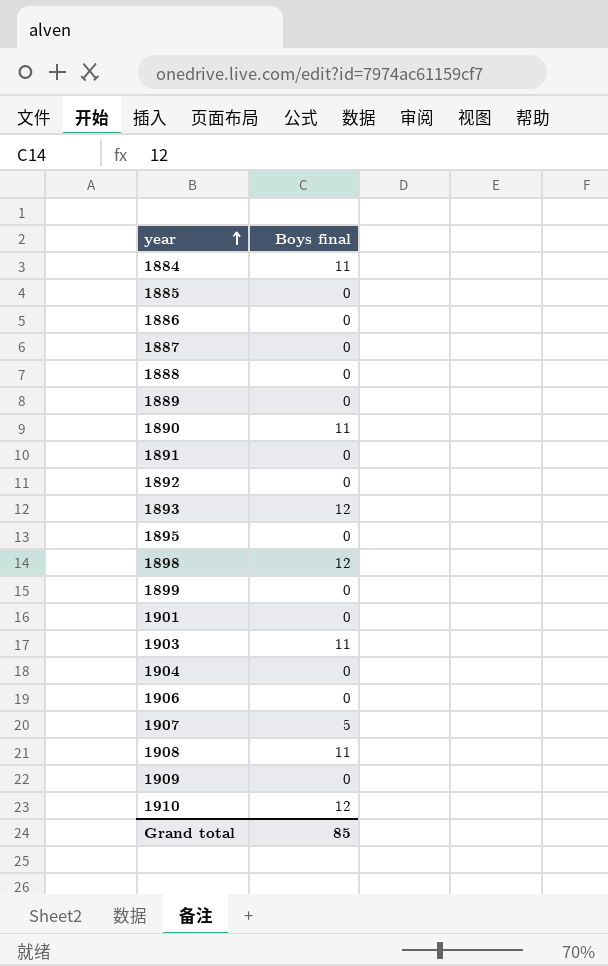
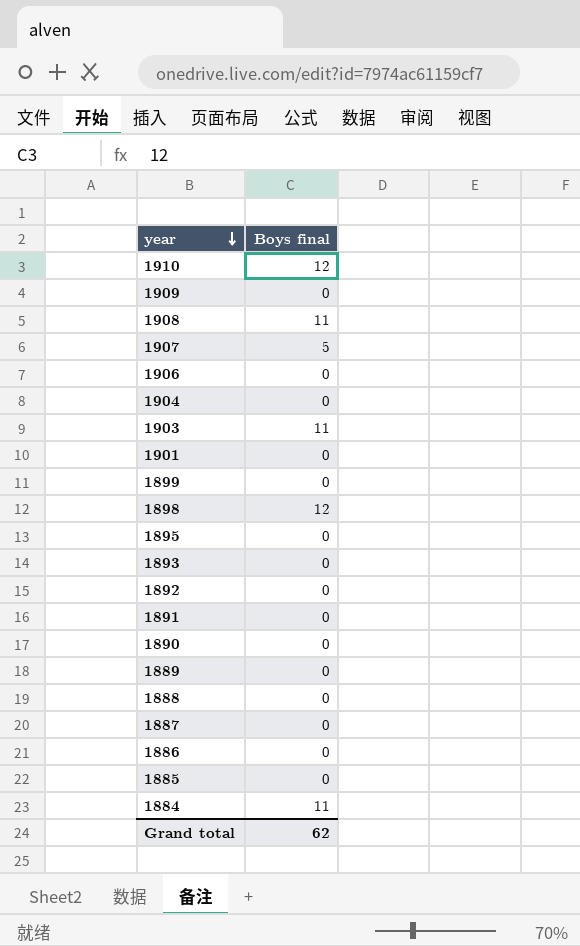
row order: year ascending -> year descending
1893 | Boys final: 12 -> 0
1890 | Boys final: 11 -> 0
Grand total | Boys final: 85 -> 62

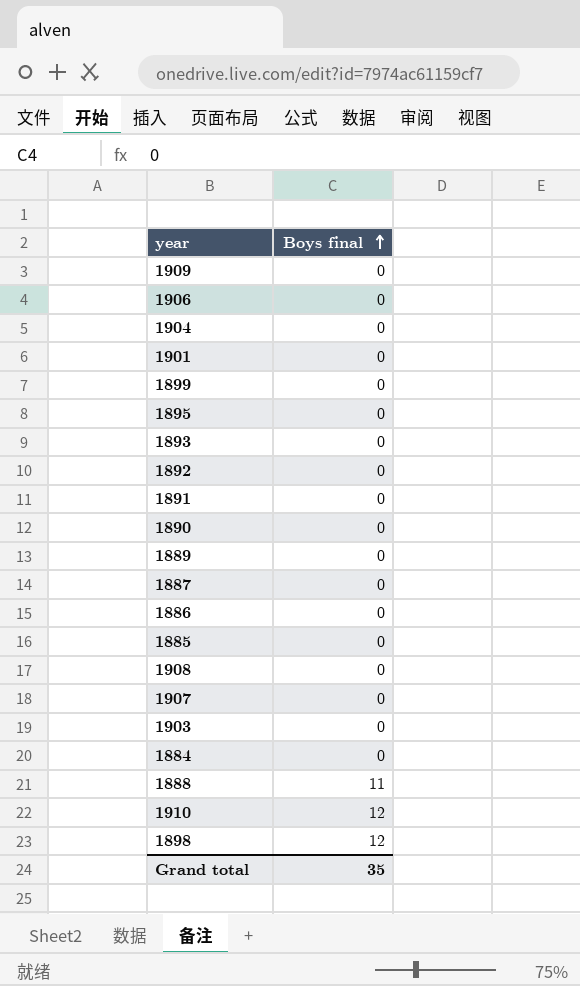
row order: year descending -> Boys final ascending
1908 | Boys final: 11 -> 0
1907 | Boys final: 5 -> 0
1903 | Boys final: 11 -> 0
1884 | Boys final: 11 -> 0
1888 | Boys final: 0 -> 11
Grand total | Boys final: 62 -> 35

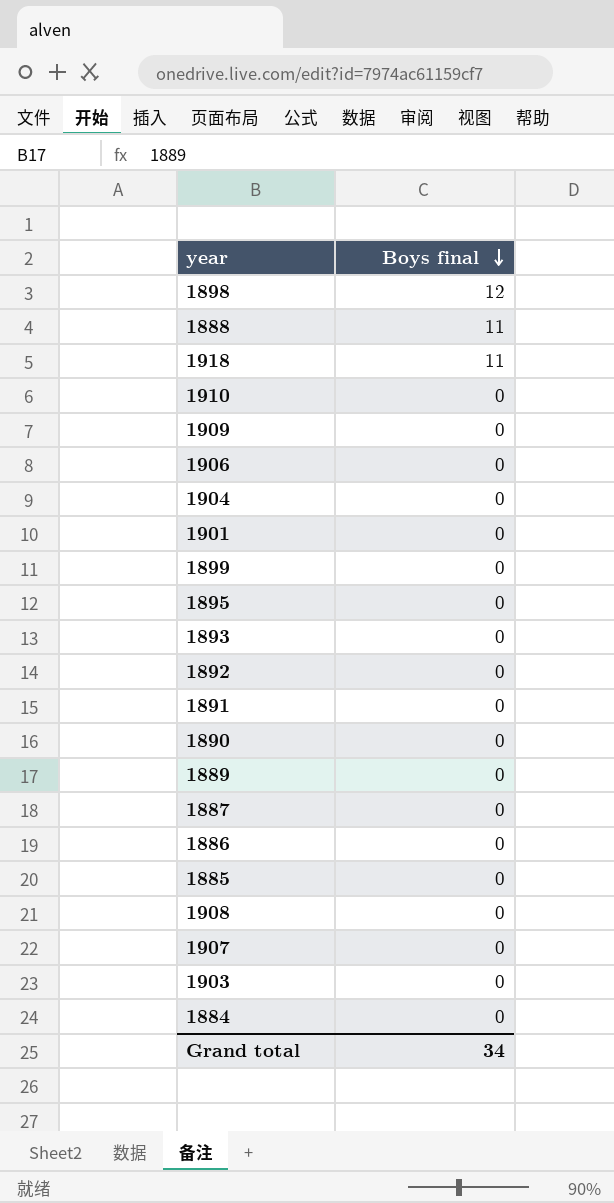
row order: Boys final ascending -> Boys final descending
row 1918: none -> 11
1910 | Boys final: 12 -> 0
Grand total | Boys final: 35 -> 34

